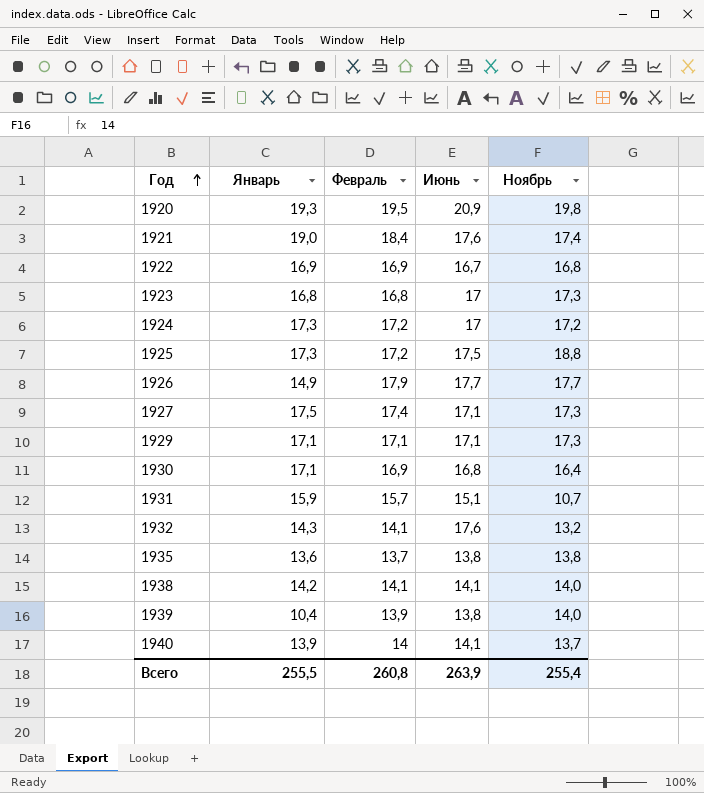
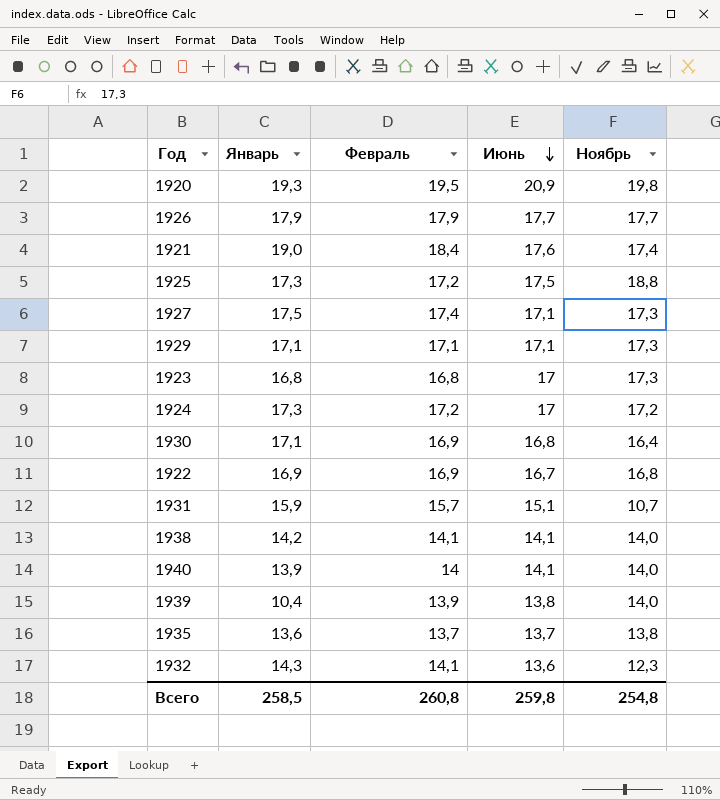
row order: Год ascending -> Июнь descending
1926 | Январь: 14,9 -> 17,9
1940 | Ноябрь: 13,7 -> 14,0
1935 | Июнь: 13,8 -> 13,7
1932 | Июнь: 17,6 -> 13,6
1932 | Ноябрь: 13,2 -> 12,3
Всего | Январь: 255,5 -> 258,5
Всего | Июнь: 263,9 -> 259,8
Всего | Ноябрь: 255,4 -> 254,8

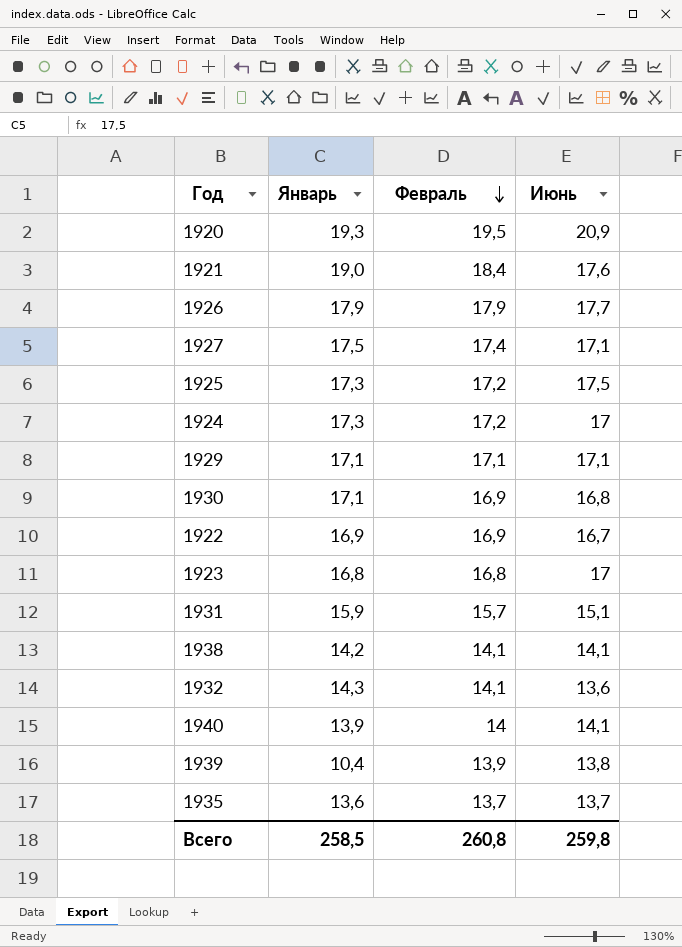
row order: Июнь descending -> Февраль descending
column Ноябрь | position: 5 -> none

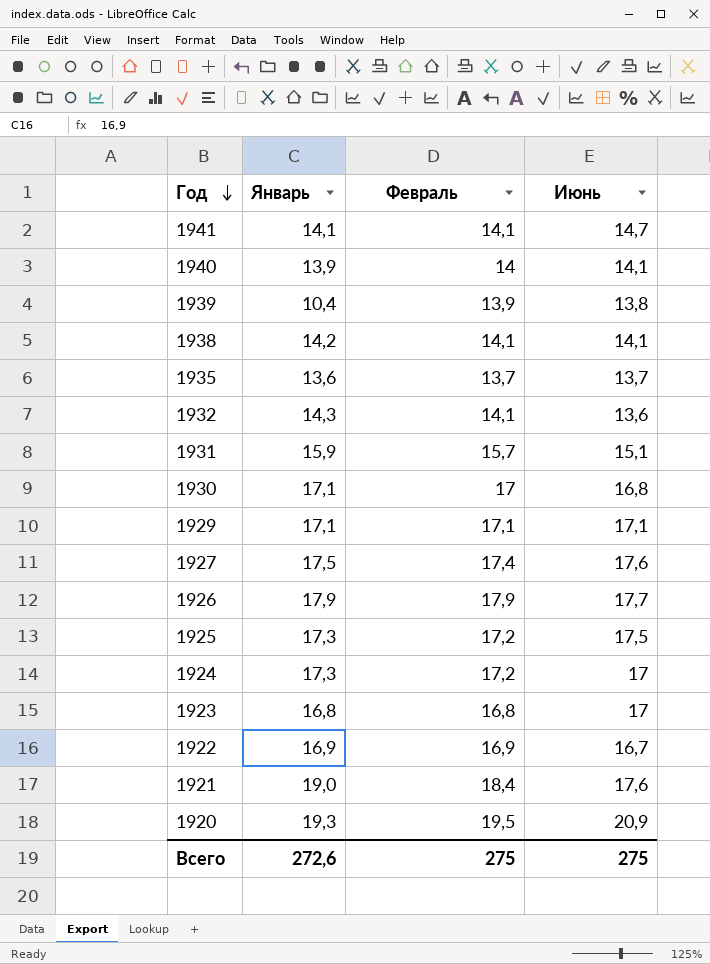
row order: Февраль descending -> Год descending
row 1941: none -> 14,1 | 14,1 | 14,7
1930 | Февраль: 16,9 -> 17
1927 | Июнь: 17,1 -> 17,6
Всего | Январь: 258,5 -> 272,6
Всего | Февраль: 260,8 -> 275
Всего | Июнь: 259,8 -> 275

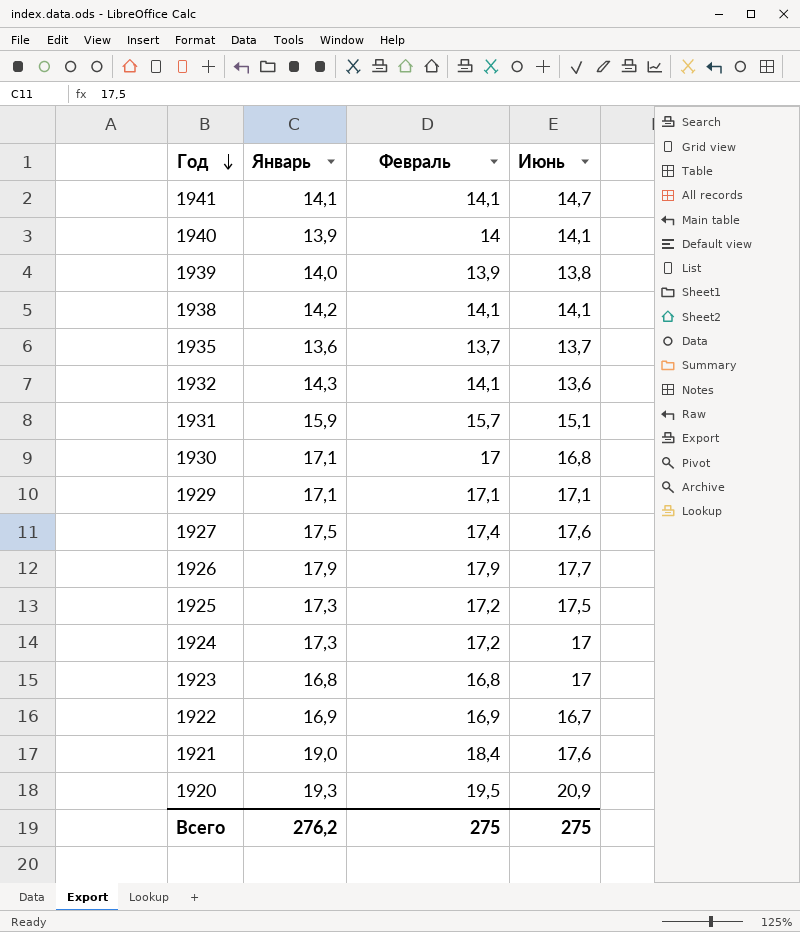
1939 | Январь: 10,4 -> 14,0
Всего | Январь: 272,6 -> 276,2

